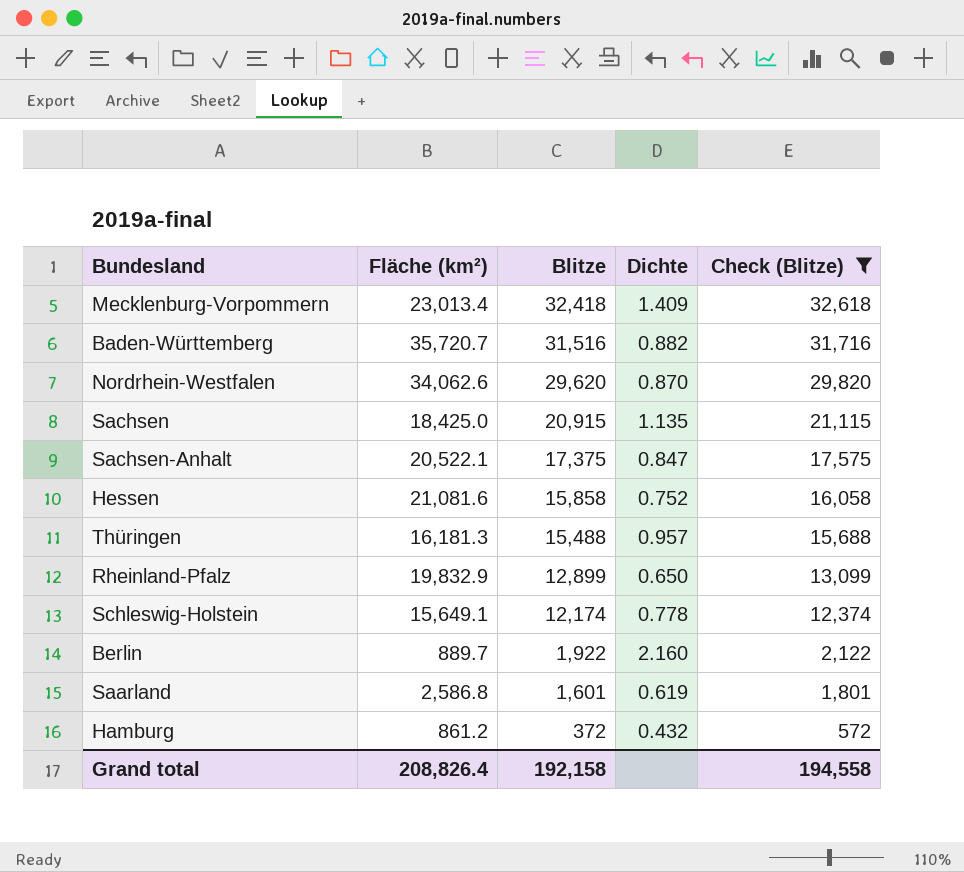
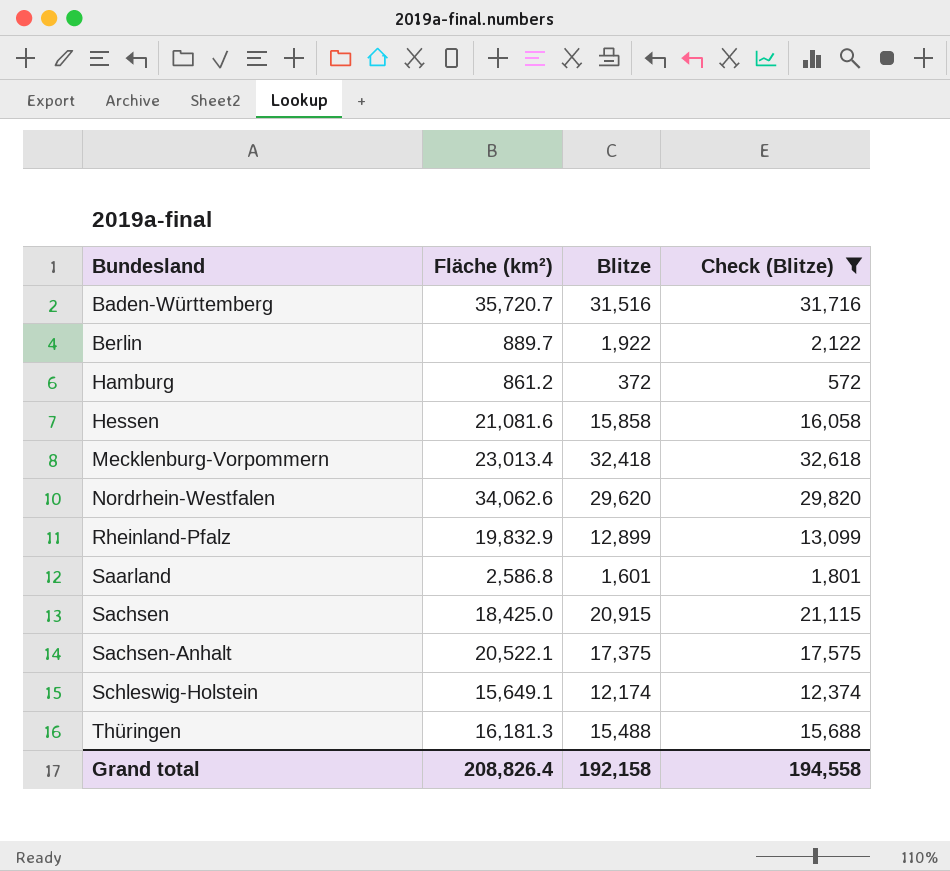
row order: Blitze descending -> Bundesland ascending
column Dichte | formula: [Blitze] / [Fläche (km²)] -> none

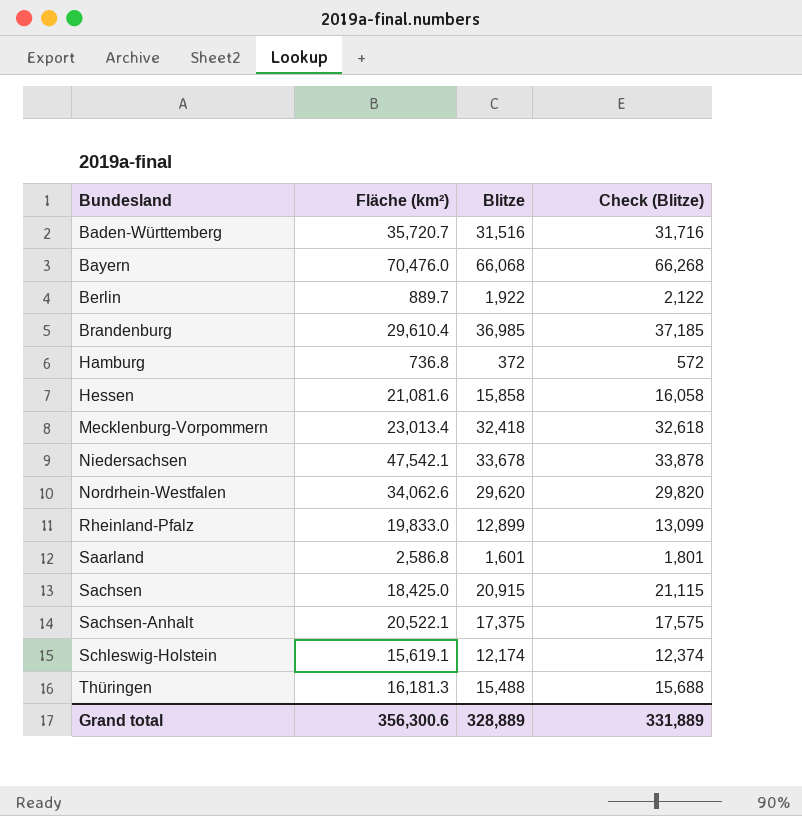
filter: Check (Blitze) <= 32,618 -> none
Hamburg | Fläche (km²): 861.2 -> 736.8
Rheinland-Pfalz | Fläche (km²): 19,832.9 -> 19,833.0
Schleswig-Holstein | Fläche (km²): 15,649.1 -> 15,619.1
Grand total | Fläche (km²): 208,826.4 -> 356,300.6
Grand total | Blitze: 192,158 -> 328,889
Grand total | Check (Blitze): 194,558 -> 331,889

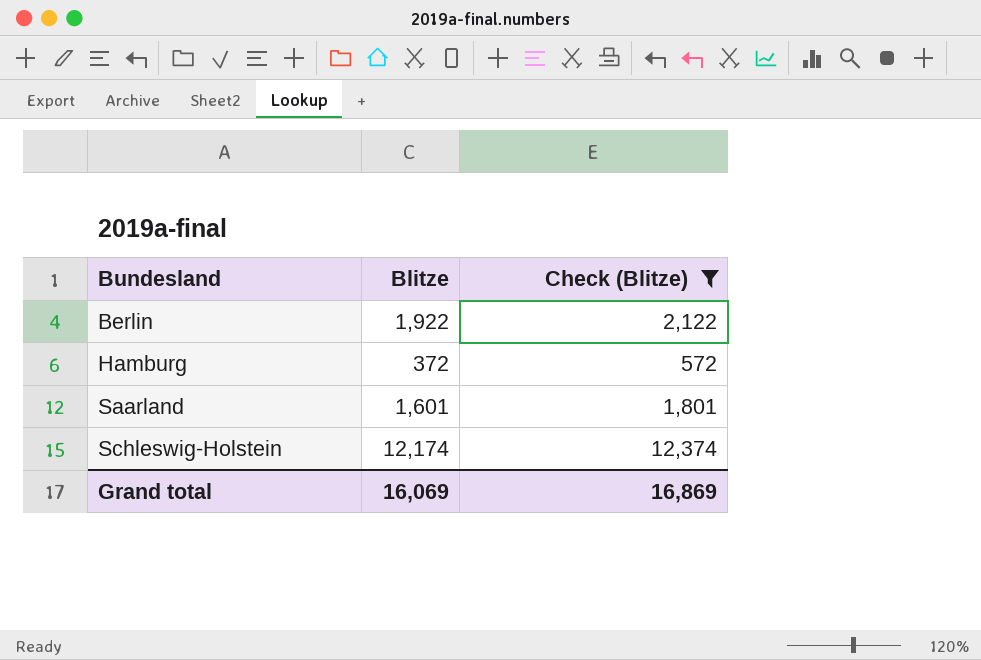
filter: none -> Check (Blitze) <= 12,374
column Fläche (km²) | position: 2 -> none
Grand total | Blitze: 328,889 -> 16,069
Grand total | Check (Blitze): 331,889 -> 16,869

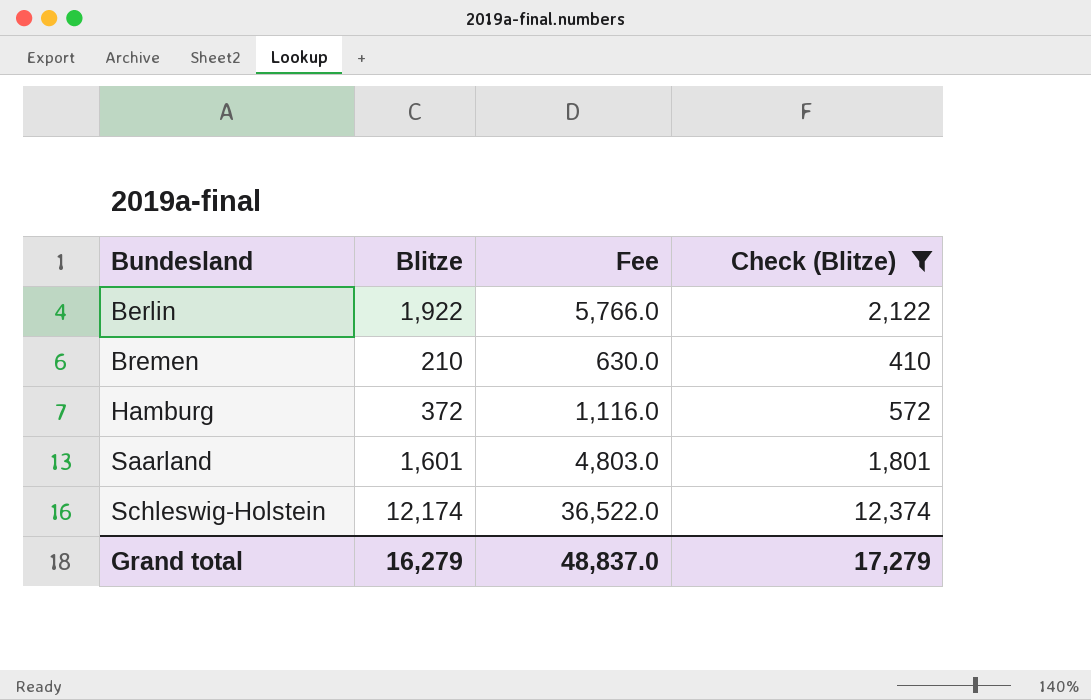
column Fee | formula: none -> [Blitze] * 3
row Bremen: none -> 210 | 630.0 | 410
Grand total | Blitze: 16,069 -> 16,279
Grand total | Check (Blitze): 16,869 -> 17,279

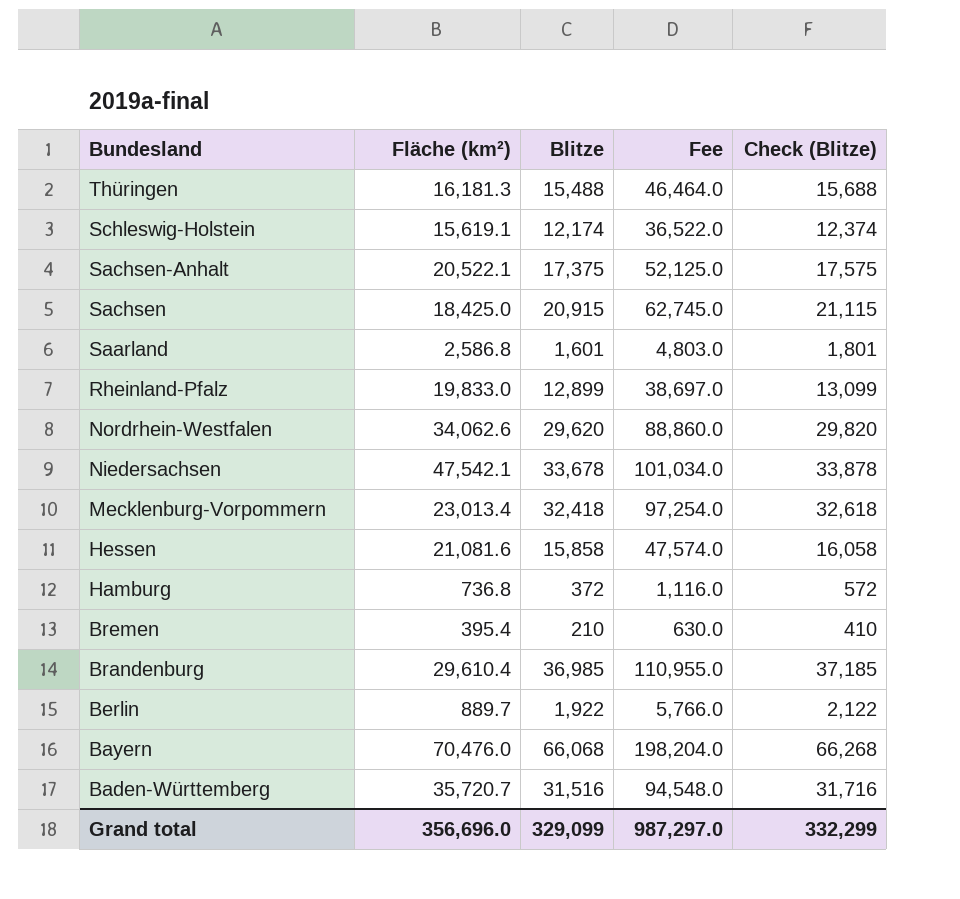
filter: Check (Blitze) <= 12,374 -> none
row order: Bundesland ascending -> Bundesland descending
column Fläche (km²) | position: none -> 2
Grand total | Blitze: 16,279 -> 329,099
Grand total | Fee: 48,837.0 -> 987,297.0
Grand total | Check (Blitze): 17,279 -> 332,299

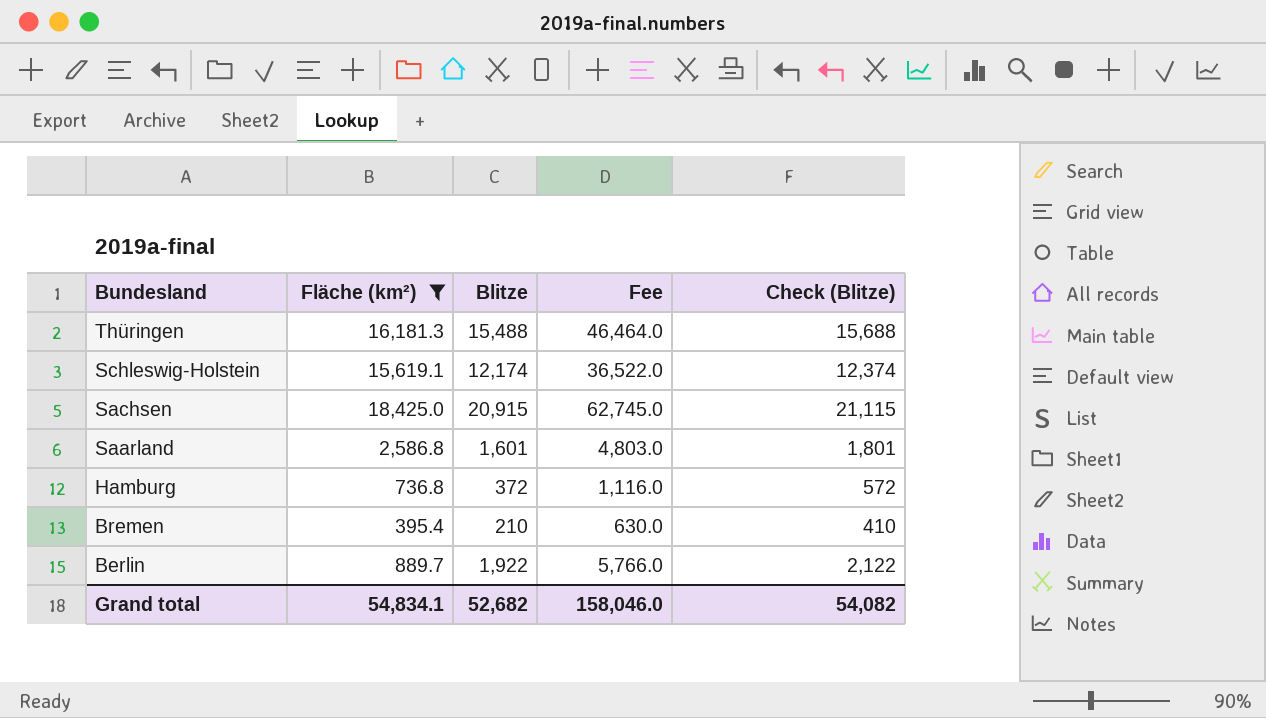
filter: none -> Fläche (km²) <= 18,425.0
Grand total | Fläche (km²): 356,696.0 -> 54,834.1
Grand total | Blitze: 329,099 -> 52,682
Grand total | Fee: 987,297.0 -> 158,046.0
Grand total | Check (Blitze): 332,299 -> 54,082

